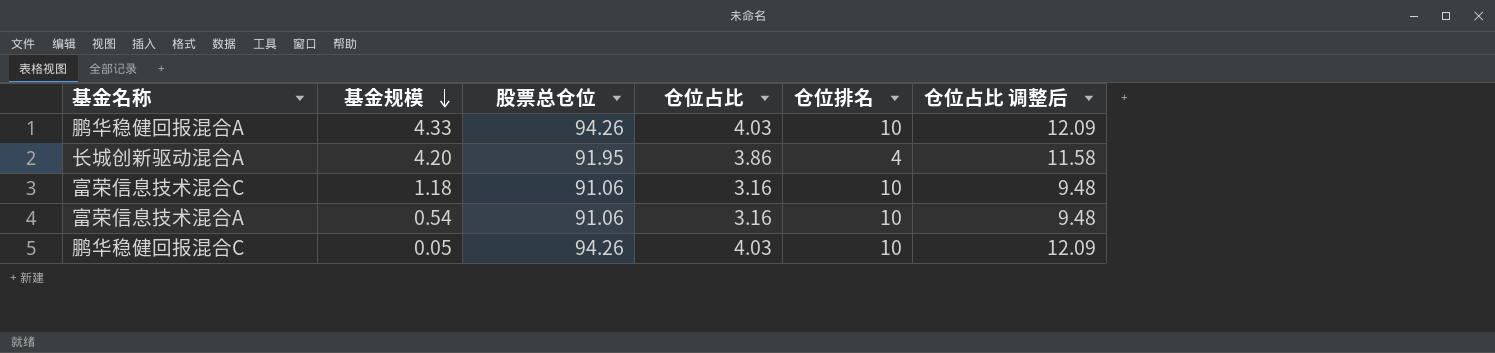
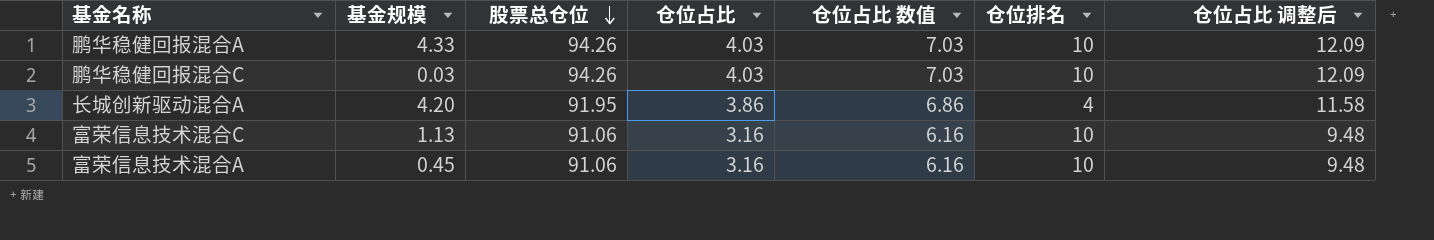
row order: 基金规模 descending -> 股票总仓位 descending
column 仓位占比 数值 | formula: none -> [仓位占比] + 3
鹏华稳健回报混合C | 基金规模: 0.05 -> 0.03
富荣信息技术混合C | 基金规模: 1.18 -> 1.13
富荣信息技术混合A | 基金规模: 0.54 -> 0.45

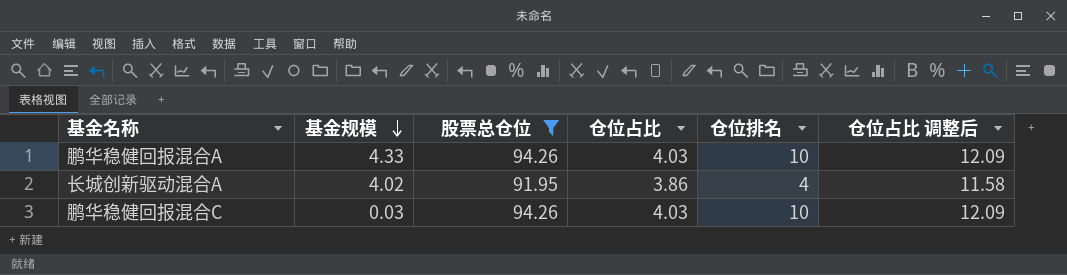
filter: none -> 股票总仓位 != 91.06
row order: 股票总仓位 descending -> 基金规模 descending
column 仓位占比 数值 | formula: [仓位占比] + 3 -> none
长城创新驱动混合A | 基金规模: 4.20 -> 4.02

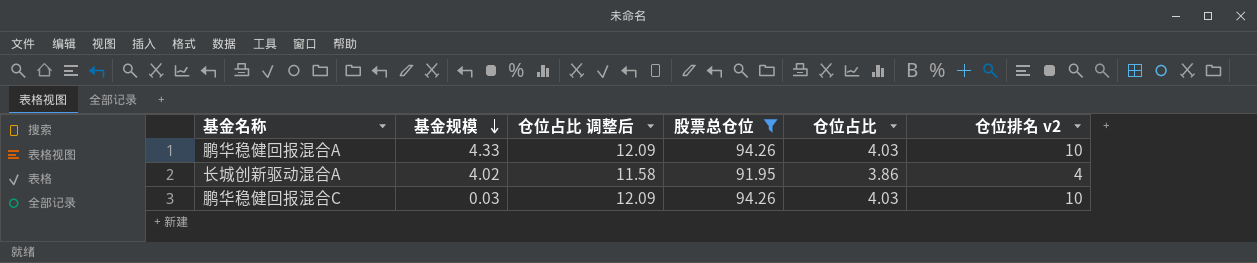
column 仓位占比 调整后 | position: 6 -> 3
column name: 仓位排名 -> 仓位排名 v2

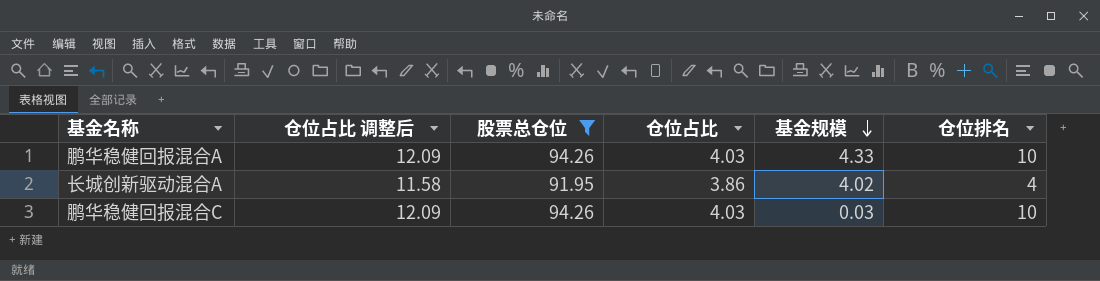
column 基金规模 | position: 2 -> 5
column name: 仓位排名 v2 -> 仓位排名

